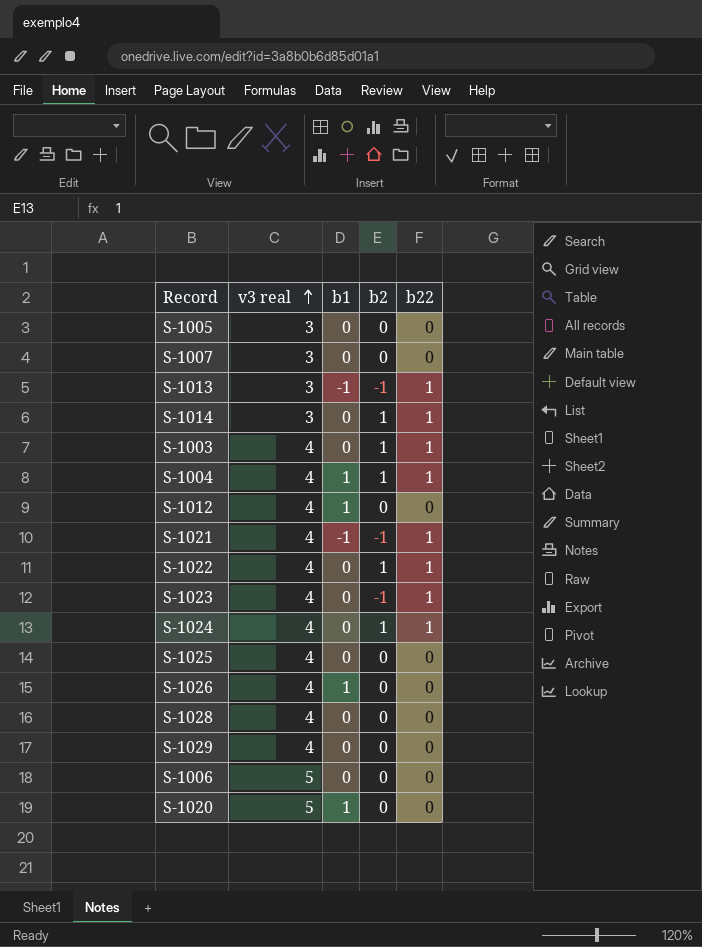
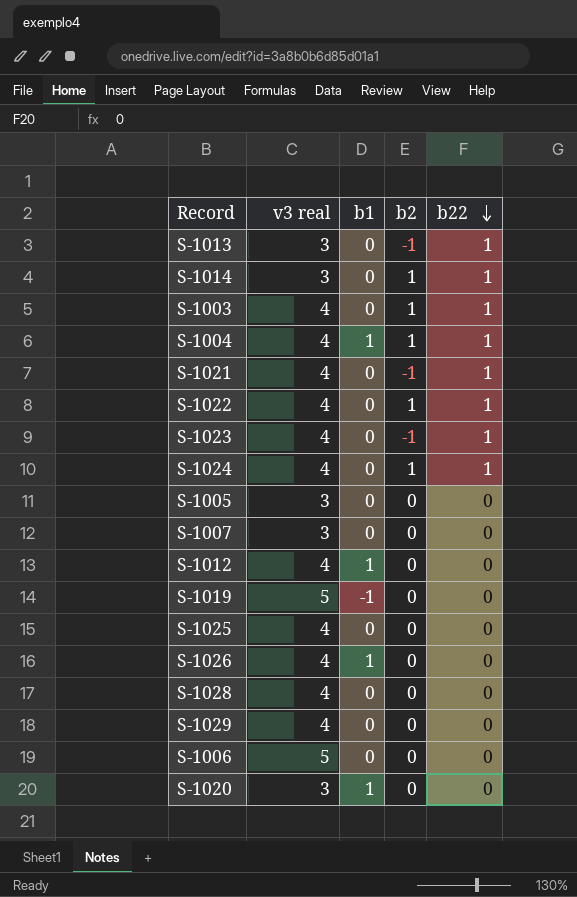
row order: v3 real ascending -> b22 descending
S-1013 | b1: -1 -> 0
S-1021 | b1: -1 -> 0
row S-1019: none -> 5 | -1 | 0 | 0
S-1020 | v3 real: 5 -> 3

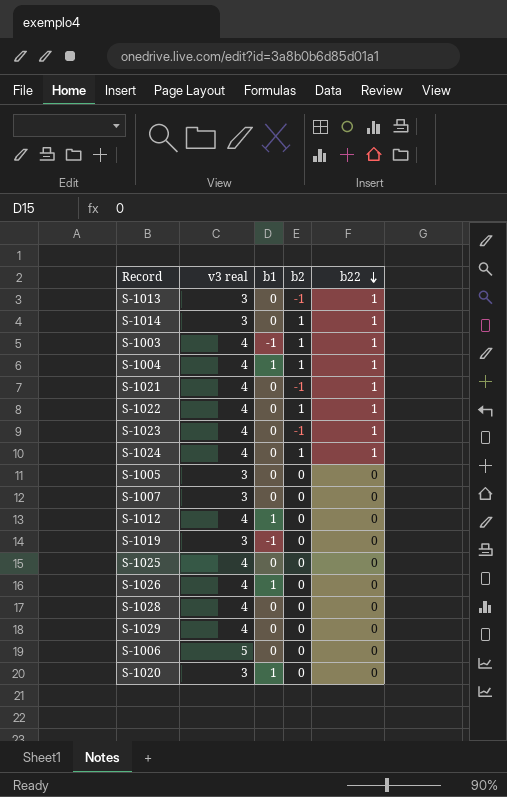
S-1003 | b1: 0 -> -1
S-1019 | v3 real: 5 -> 3

